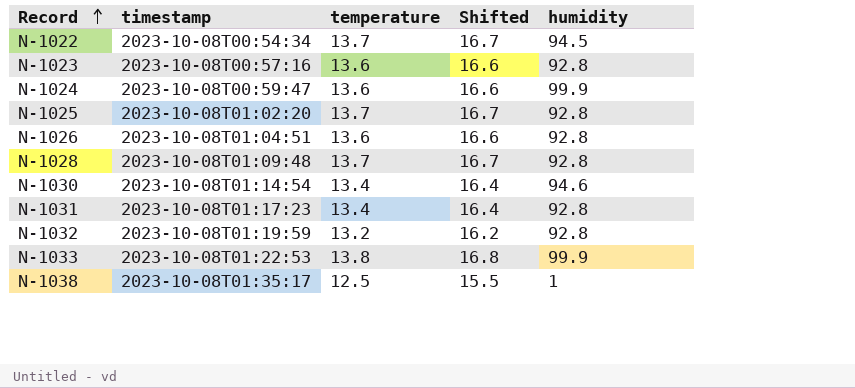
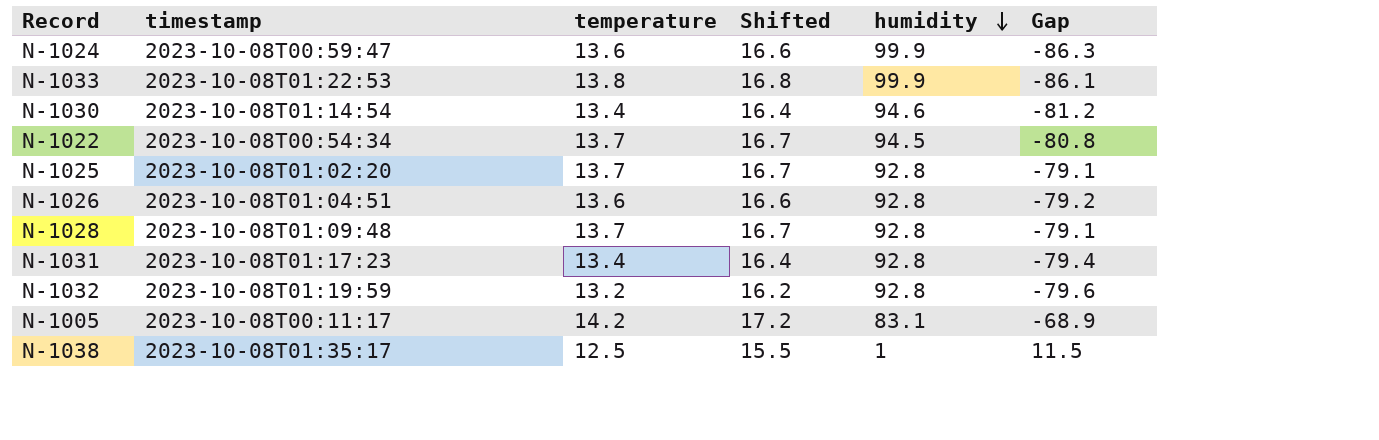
row order: Record ascending -> humidity descending
column Gap | formula: none -> [temperature] - [humidity]
row N-1023: 2023-10-08T00:57:16 | 13.6 | 16.6 | 92.8 -> none
row N-1005: none -> 2023-10-08T00:11:17 | 14.2 | 17.2 | 83.1 | -68.9

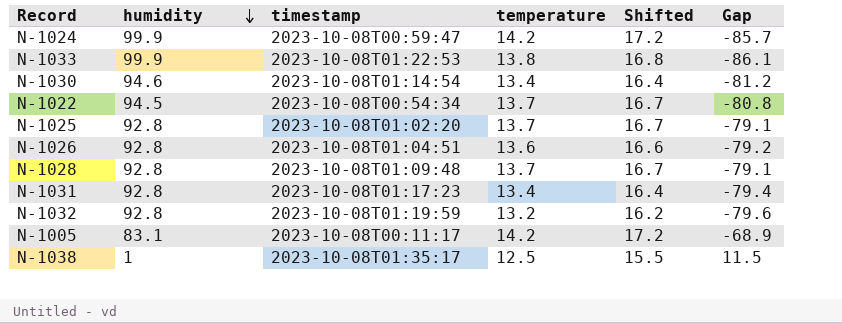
column humidity | position: 5 -> 2
N-1024 | temperature: 13.6 -> 14.2
N-1024 | Shifted: 16.6 -> 17.2
N-1024 | Gap: -86.3 -> -85.7

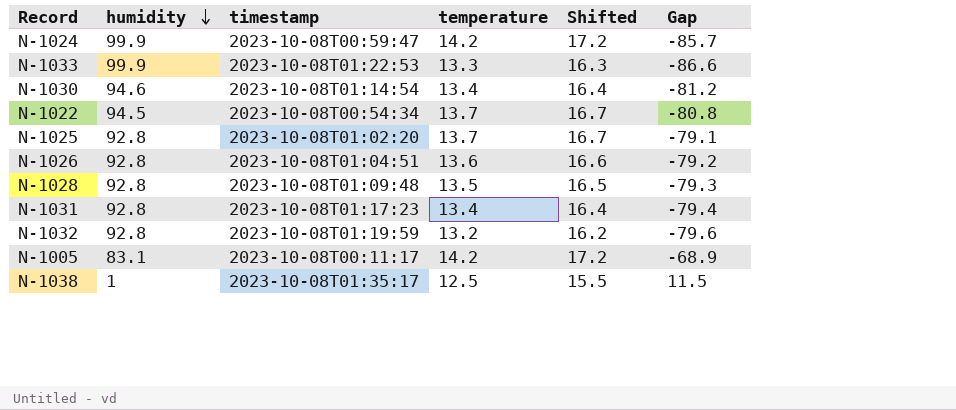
N-1033 | temperature: 13.8 -> 13.3
N-1033 | Shifted: 16.8 -> 16.3
N-1033 | Gap: -86.1 -> -86.6
N-1028 | temperature: 13.7 -> 13.5
N-1028 | Shifted: 16.7 -> 16.5
N-1028 | Gap: -79.1 -> -79.3

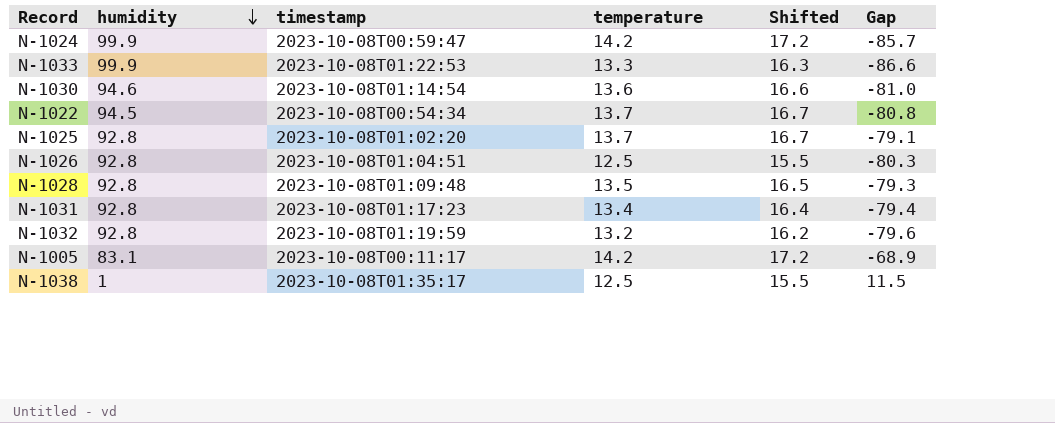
N-1030 | temperature: 13.4 -> 13.6
N-1030 | Shifted: 16.4 -> 16.6
N-1030 | Gap: -81.2 -> -81.0
N-1026 | temperature: 13.6 -> 12.5
N-1026 | Shifted: 16.6 -> 15.5
N-1026 | Gap: -79.2 -> -80.3

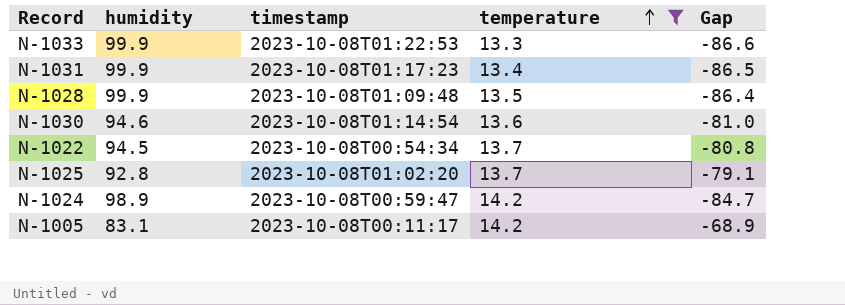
filter: none -> temperature >= 13.3
row order: humidity descending -> temperature ascending
column Shifted | formula: [temperature] + 3 -> none
N-1031 | humidity: 92.8 -> 99.9
N-1031 | Gap: -79.4 -> -86.5
N-1028 | humidity: 92.8 -> 99.9
N-1028 | Gap: -79.3 -> -86.4
N-1024 | humidity: 99.9 -> 98.9
N-1024 | Gap: -85.7 -> -84.7

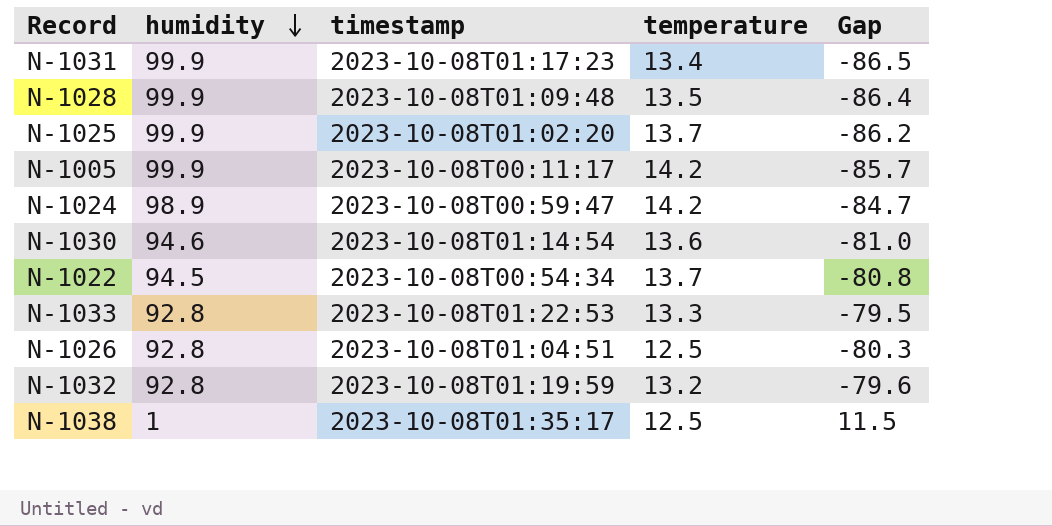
filter: temperature >= 13.3 -> none
row order: temperature ascending -> humidity descending
N-1025 | humidity: 92.8 -> 99.9
N-1025 | Gap: -79.1 -> -86.2
N-1005 | humidity: 83.1 -> 99.9
N-1005 | Gap: -68.9 -> -85.7
N-1033 | humidity: 99.9 -> 92.8
N-1033 | Gap: -86.6 -> -79.5

